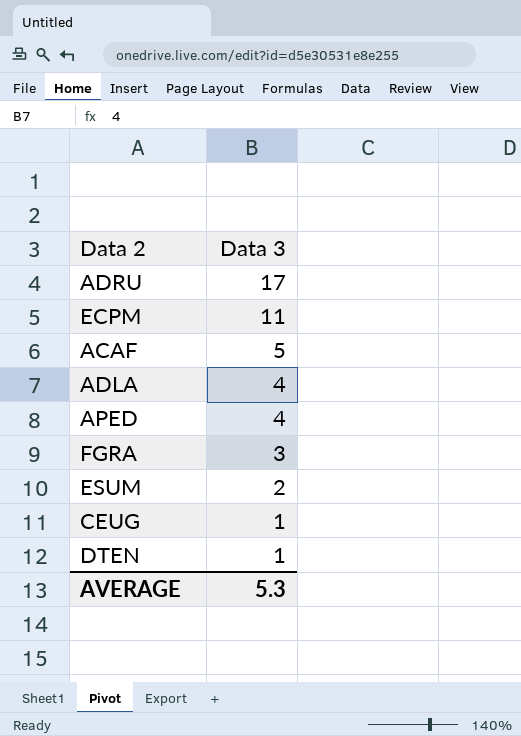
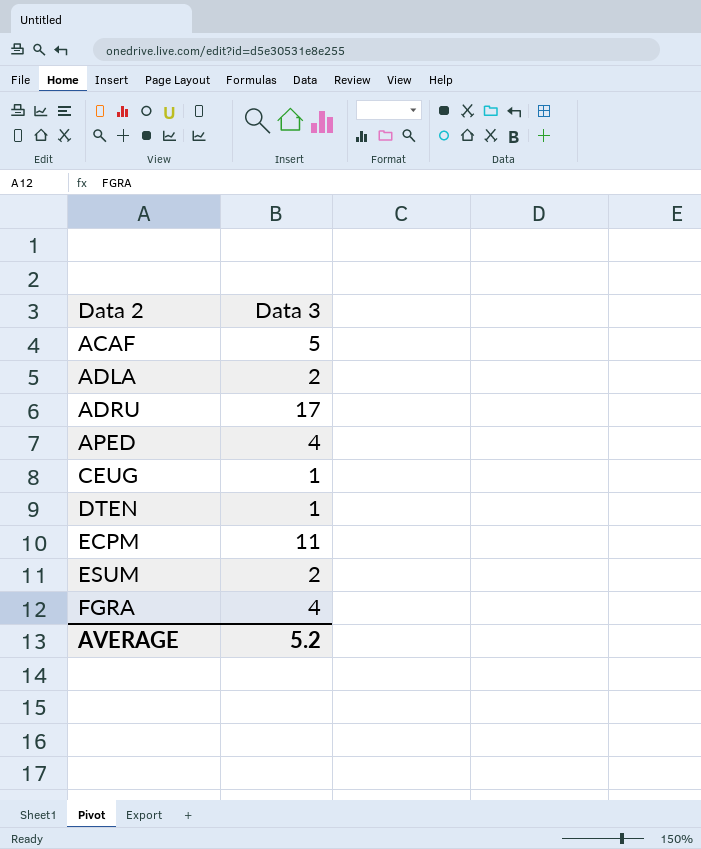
row order: Data 3 descending -> Data 2 ascending
ADLA | Data 3: 4 -> 2
FGRA | Data 3: 3 -> 4
AVERAGE | Data 3: 5.3 -> 5.2

